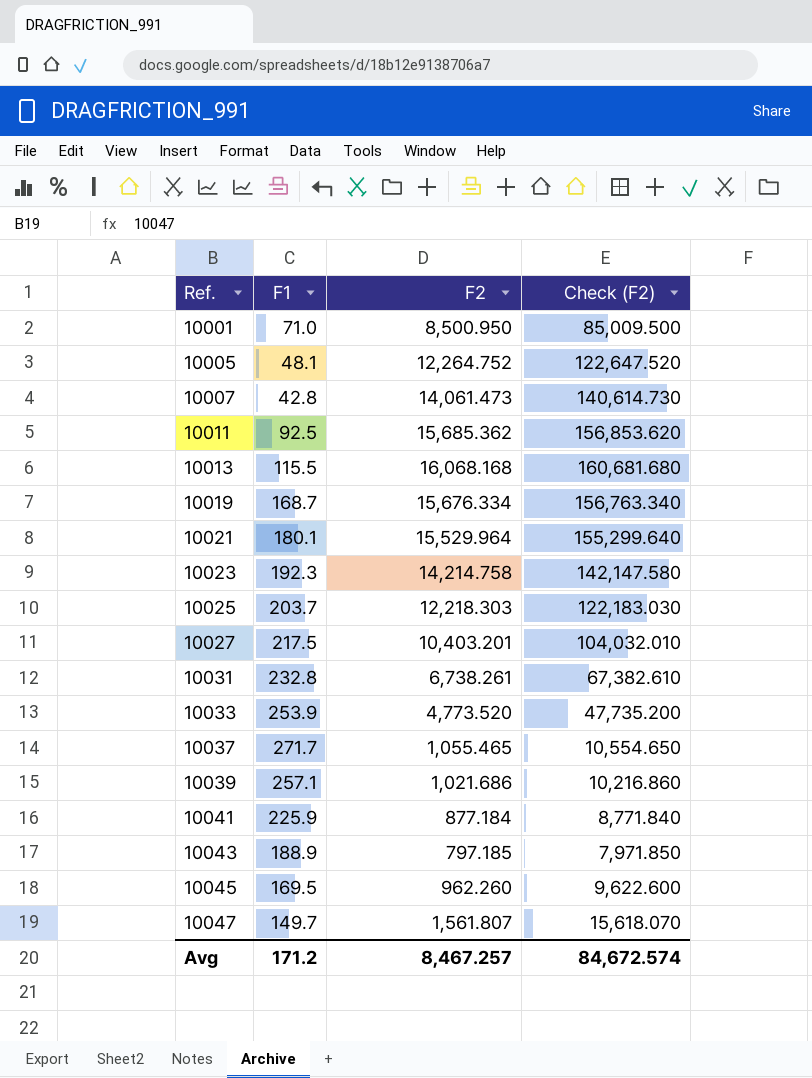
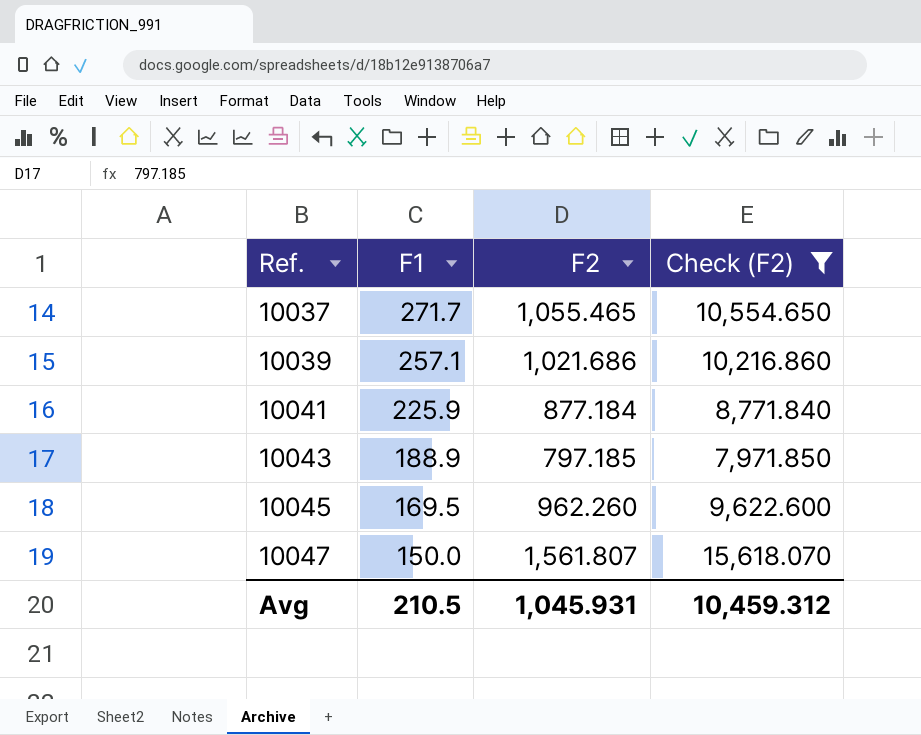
filter: none -> Check (F2) <= 15,618.070
10047 | F1: 149.7 -> 150.0
Avg | F1: 171.2 -> 210.5
Avg | F2: 8,467.257 -> 1,045.931
Avg | Check (F2): 84,672.574 -> 10,459.312

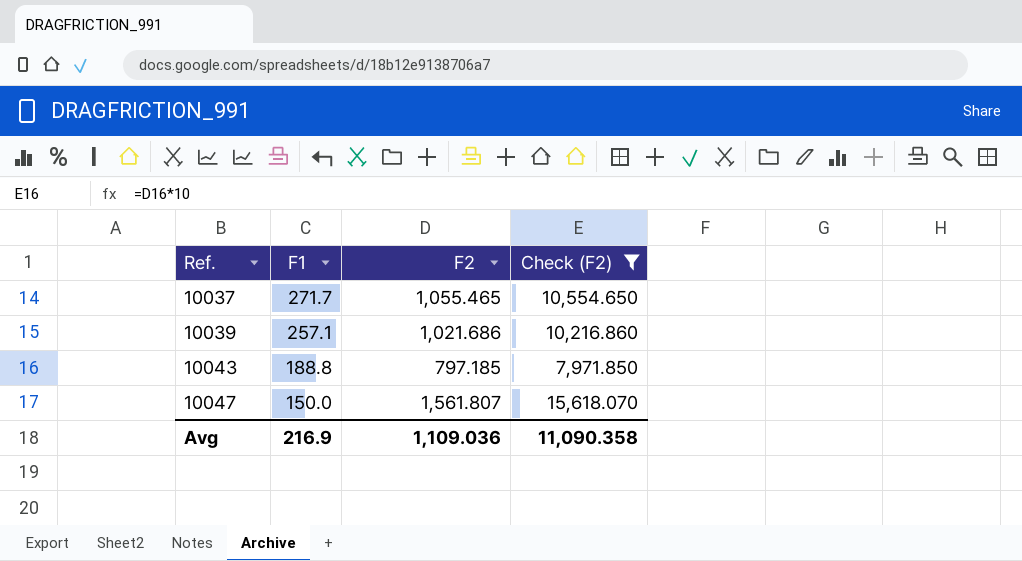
row 10041: 225.9 | 877.184 | 8,771.840 -> none
row 10045: 169.5 | 962.260 | 9,622.600 -> none
10043 | F1: 188.9 -> 188.8
Avg | F1: 210.5 -> 216.9
Avg | F2: 1,045.931 -> 1,109.036
Avg | Check (F2): 10,459.312 -> 11,090.358

